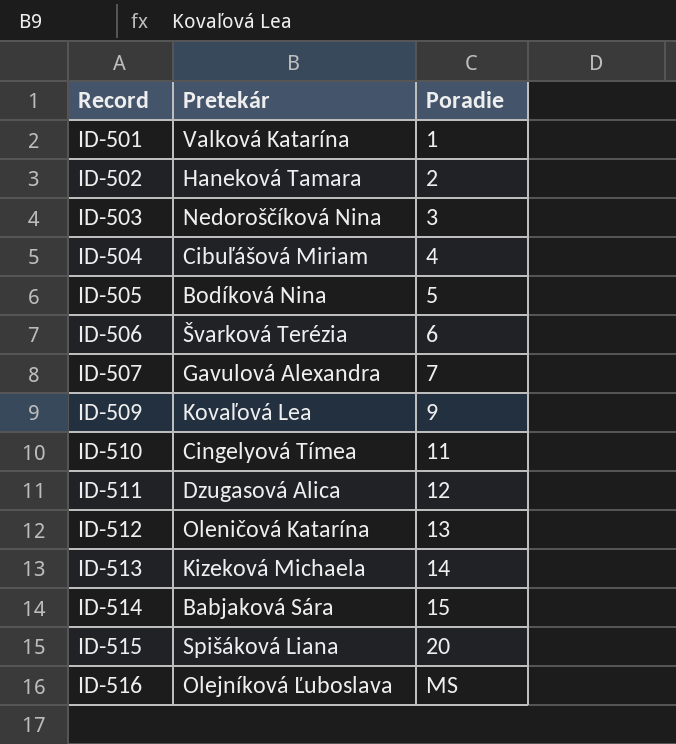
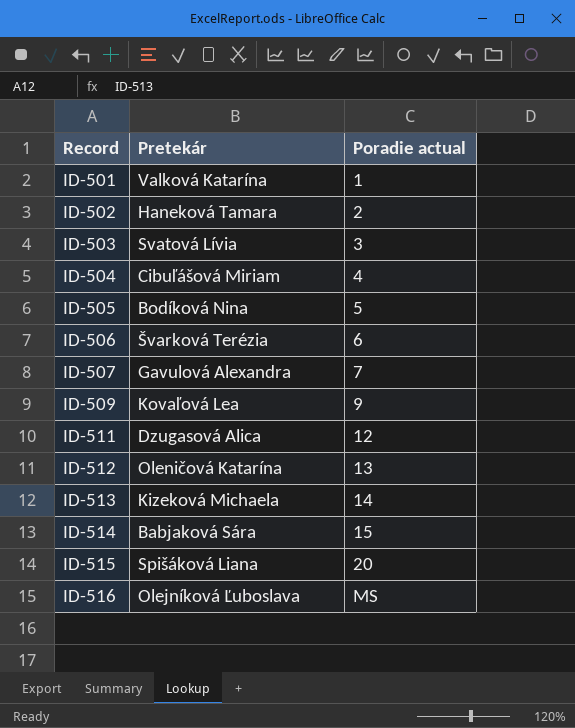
column name: Poradie -> Poradie actual
row ID-510: Cingelyová Tímea | 11 -> none
ID-503 | Pretekár: Nedoroščíková Nina -> Svatová Lívia

